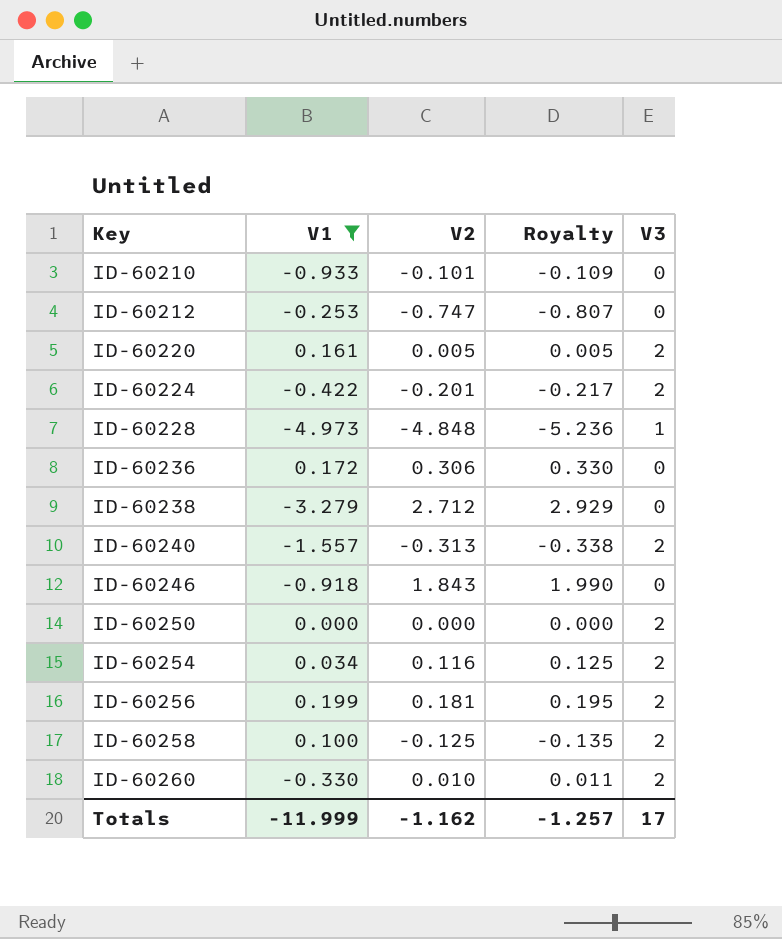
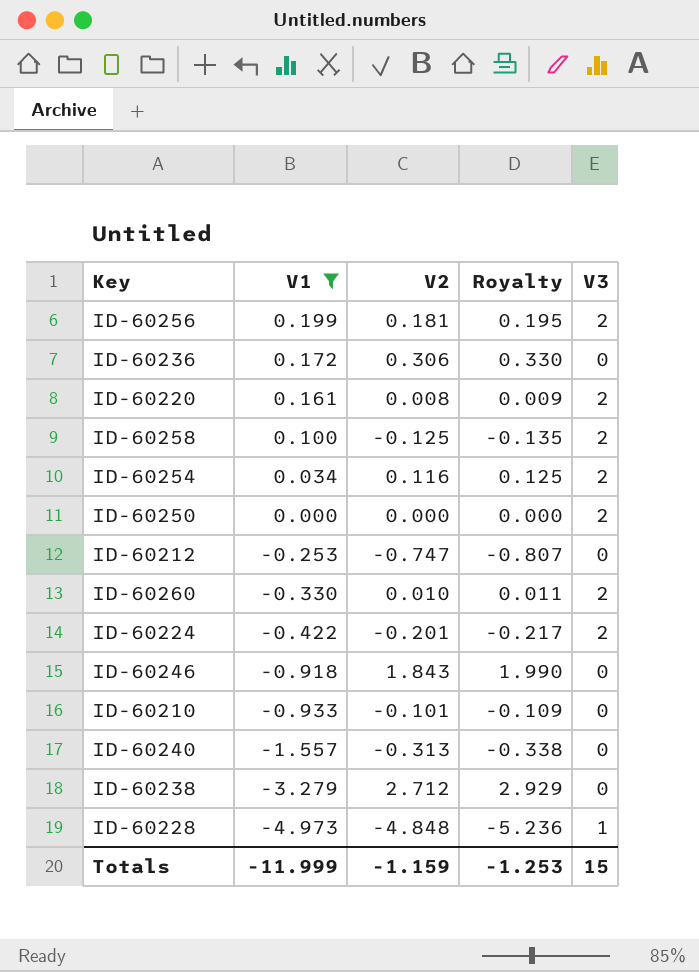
row order: Key ascending -> V1 descending
ID-60220 | V2: 0.005 -> 0.008
ID-60220 | Royalty: 0.005 -> 0.009
ID-60240 | V3: 2 -> 0
Totals | V2: -1.162 -> -1.159
Totals | Royalty: -1.257 -> -1.253
Totals | V3: 17 -> 15

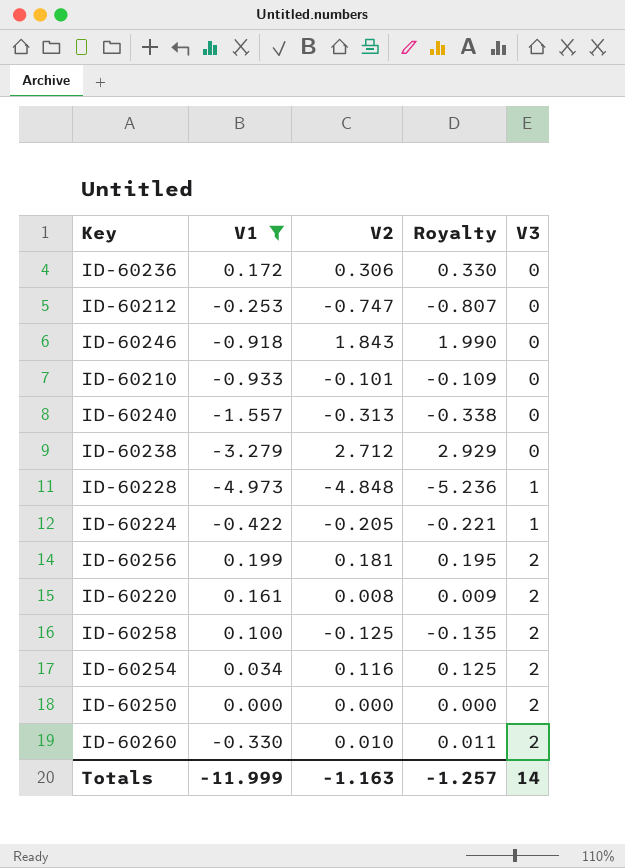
row order: V1 descending -> V3 ascending
ID-60224 | V2: -0.201 -> -0.205
ID-60224 | Royalty: -0.217 -> -0.221
ID-60224 | V3: 2 -> 1
Totals | V2: -1.159 -> -1.163
Totals | Royalty: -1.253 -> -1.257
Totals | V3: 15 -> 14

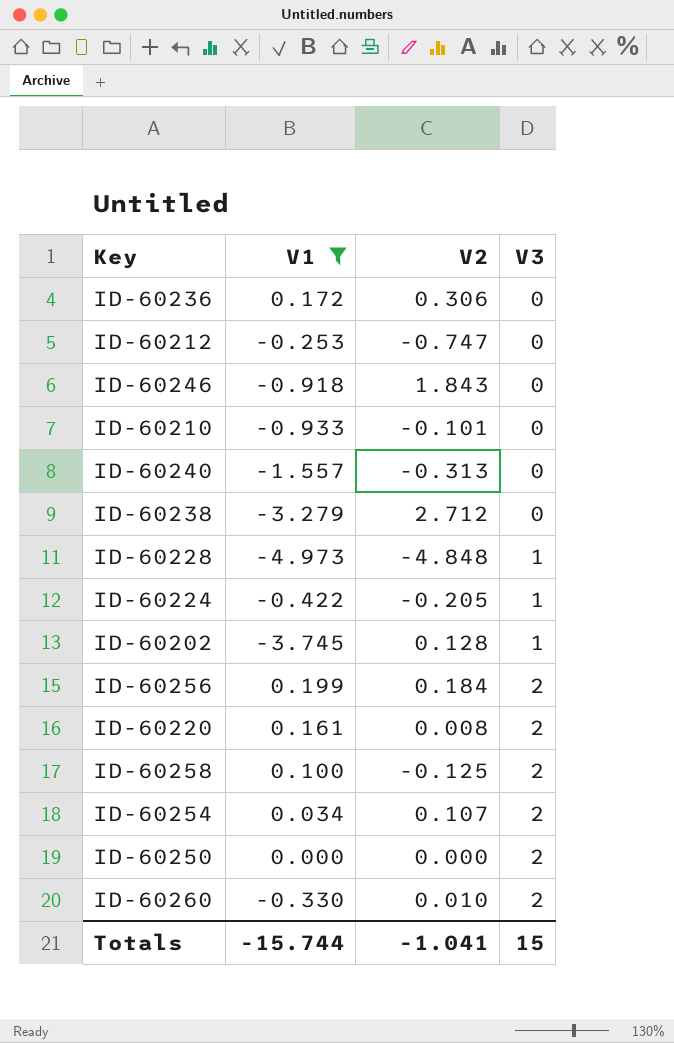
column Royalty | formula: [V2] * 1.08 -> none
row ID-60202: none -> -3.745 | 0.128 | 1
ID-60256 | V2: 0.181 -> 0.184
ID-60254 | V2: 0.116 -> 0.107
Totals | V1: -11.999 -> -15.744
Totals | V2: -1.163 -> -1.041
Totals | V3: 14 -> 15

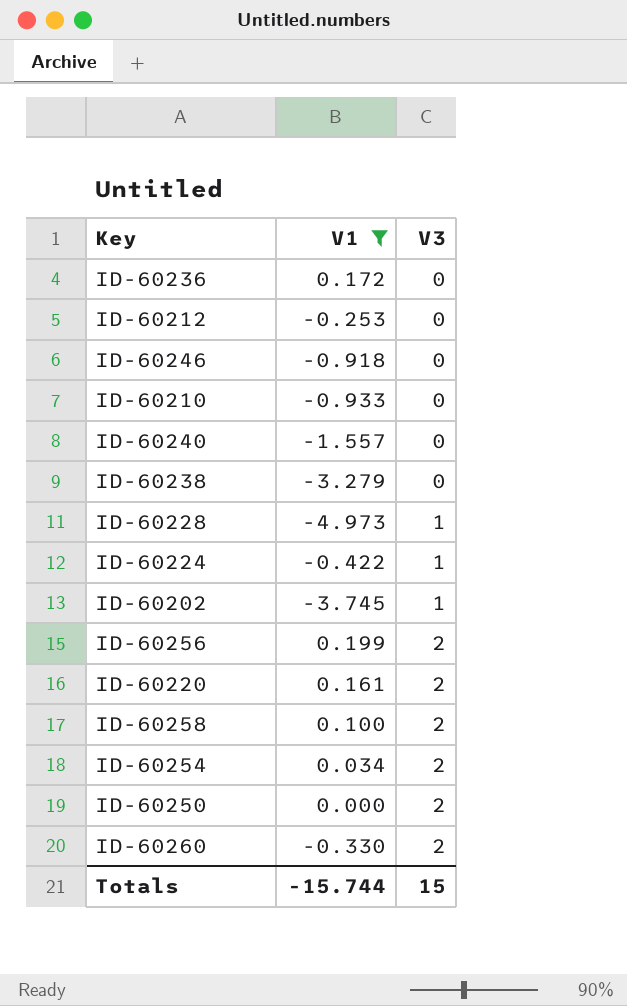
column V2 | position: 3 -> none

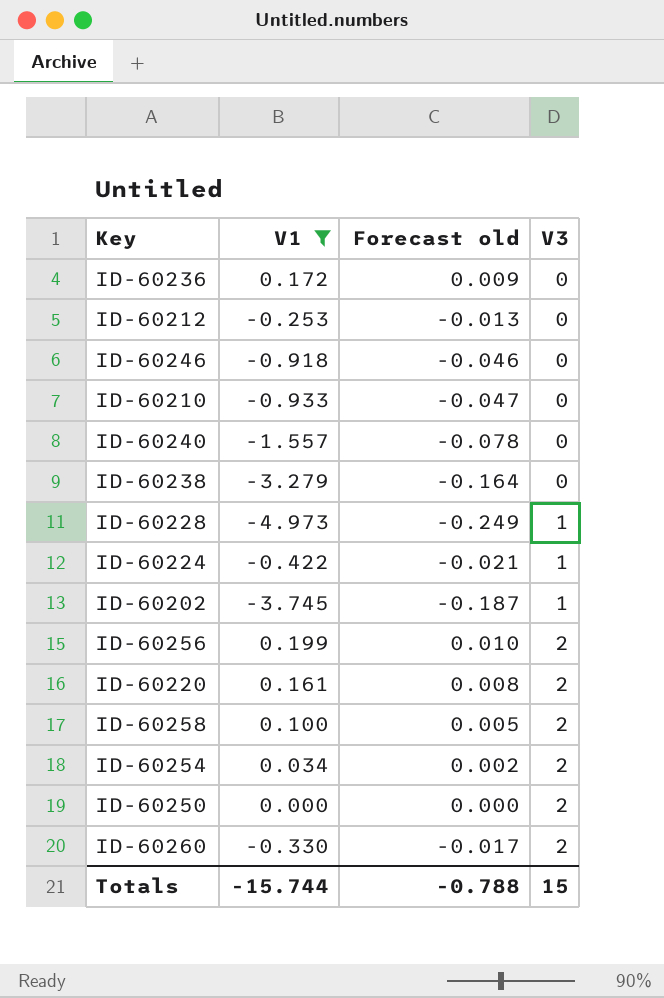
column Forecast old | formula: none -> [V1] * 0.05

